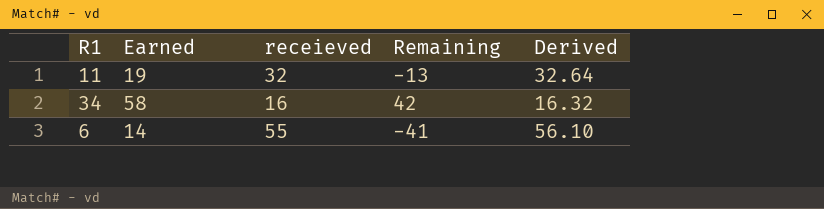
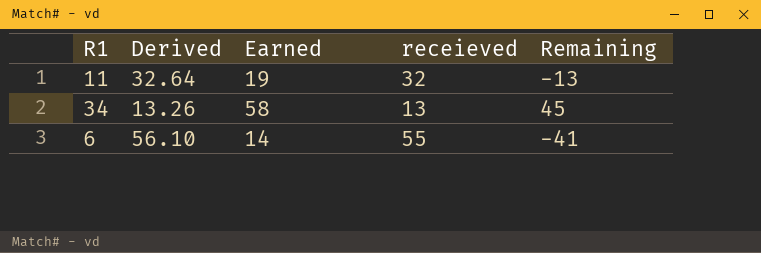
column Derived | position: 5 -> 2
34 | Derived: 16.32 -> 13.26
34 | receieved: 16 -> 13
34 | Remaining: 42 -> 45

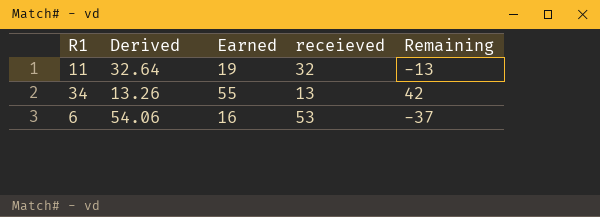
34 | Earned: 58 -> 55
34 | Remaining: 45 -> 42
6 | Derived: 56.10 -> 54.06
6 | Earned: 14 -> 16
6 | receieved: 55 -> 53
6 | Remaining: -41 -> -37

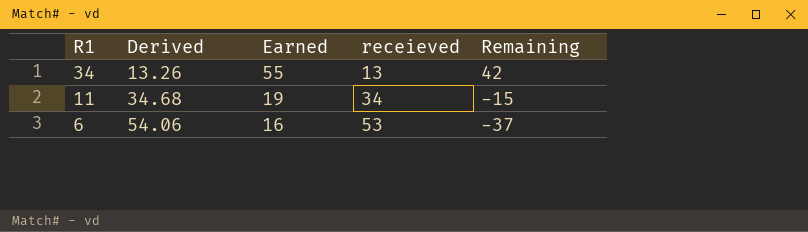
row order: none -> R1 descending
11 | Derived: 32.64 -> 34.68
11 | receieved: 32 -> 34
11 | Remaining: -13 -> -15

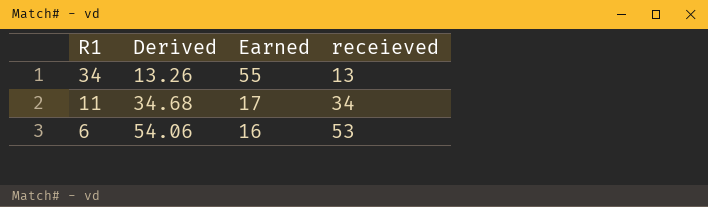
column Remaining | formula: [Earned] - [receieved] -> none
11 | Earned: 19 -> 17

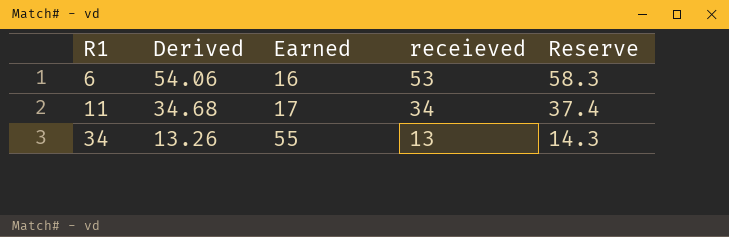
row order: R1 descending -> R1 ascending
column Reserve | formula: none -> [receieved] * 1.1

